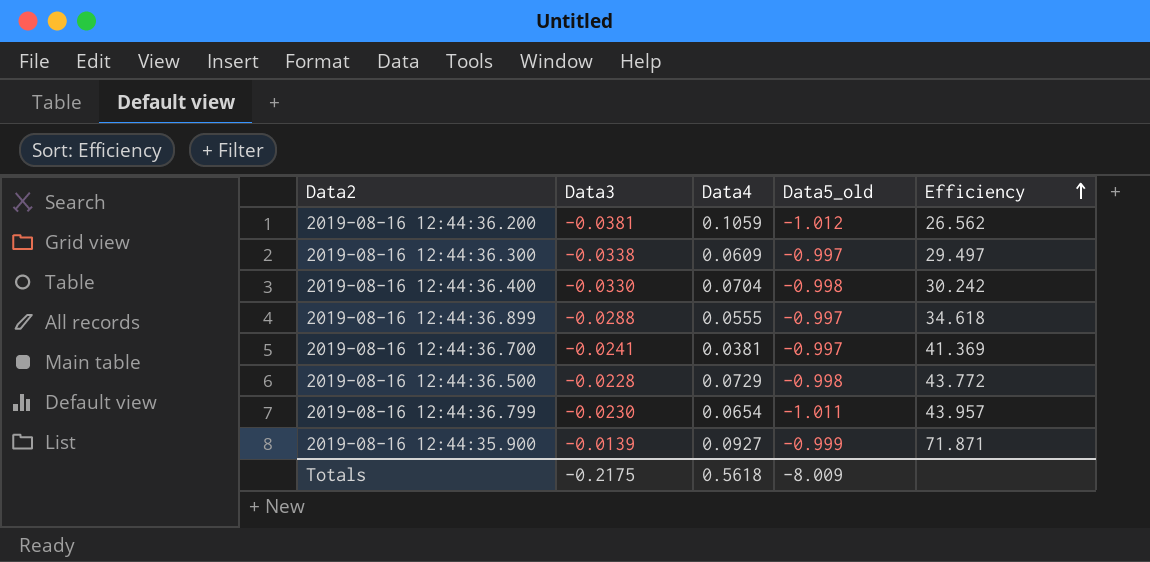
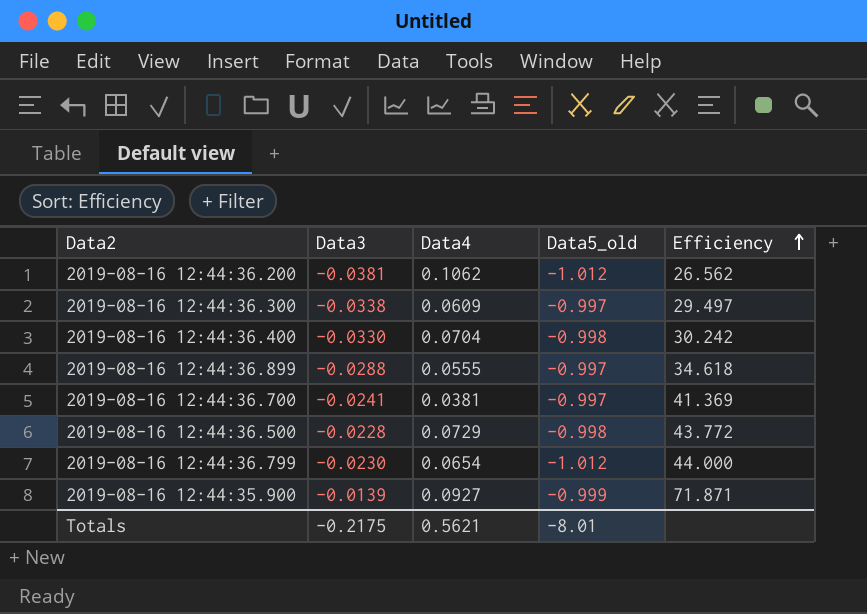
2019-08-16 12:44:36.200 | Data4: 0.1059 -> 0.1062
2019-08-16 12:44:36.799 | Data5_old: -1.011 -> -1.012
2019-08-16 12:44:36.799 | Efficiency: 43.957 -> 44.000
Totals | Data4: 0.5618 -> 0.5621
Totals | Data5_old: -8.009 -> -8.01

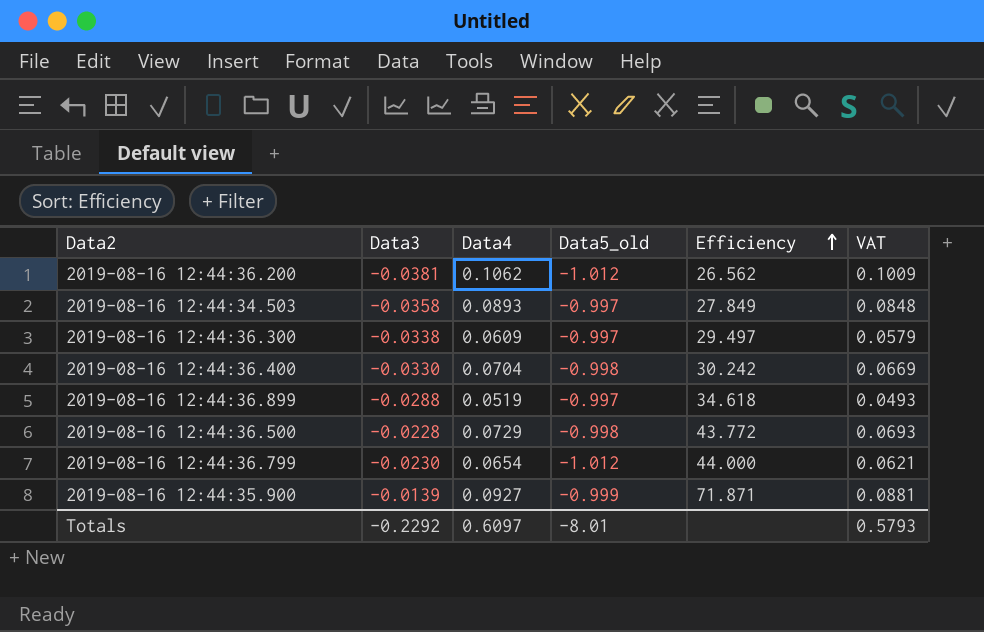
column VAT | formula: none -> [Data4] * 0.95
row 2019-08-16 12:44:36.700: -0.0241 | 0.0381 | -0.997 | 41.369 -> none
row 2019-08-16 12:44:34.503: none -> -0.0358 | 0.0893 | -0.997 | 27.849 | 0.0848
2019-08-16 12:44:36.899 | Data4: 0.0555 -> 0.0519
Totals | Data3: -0.2175 -> -0.2292
Totals | Data4: 0.5621 -> 0.6097

